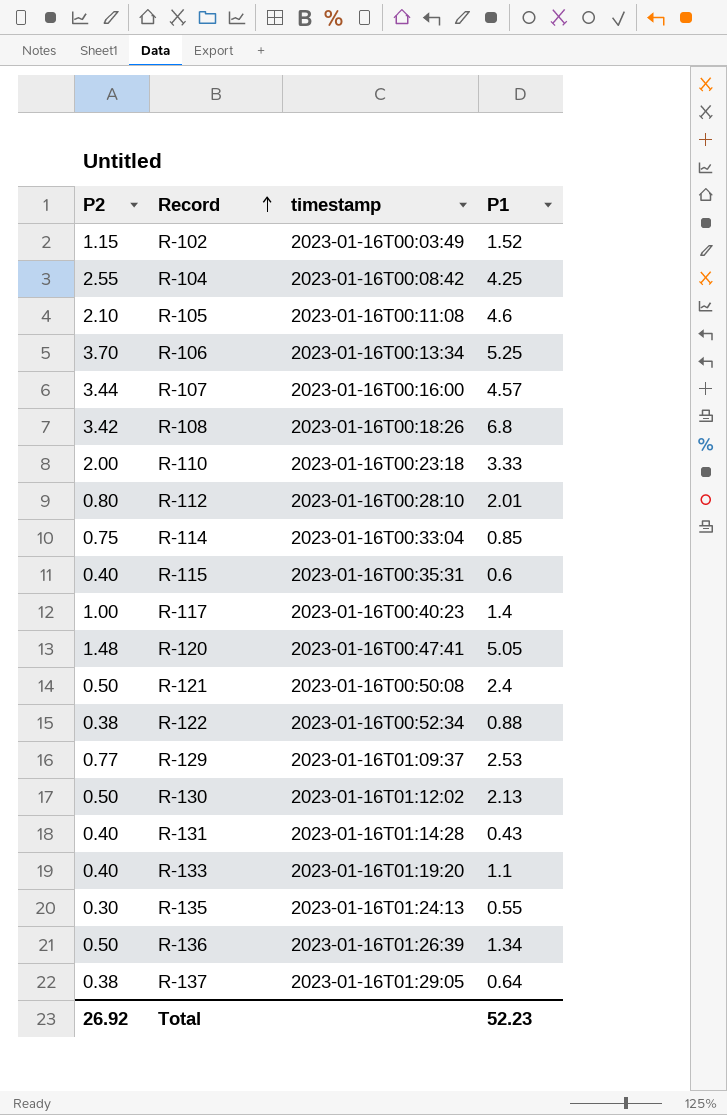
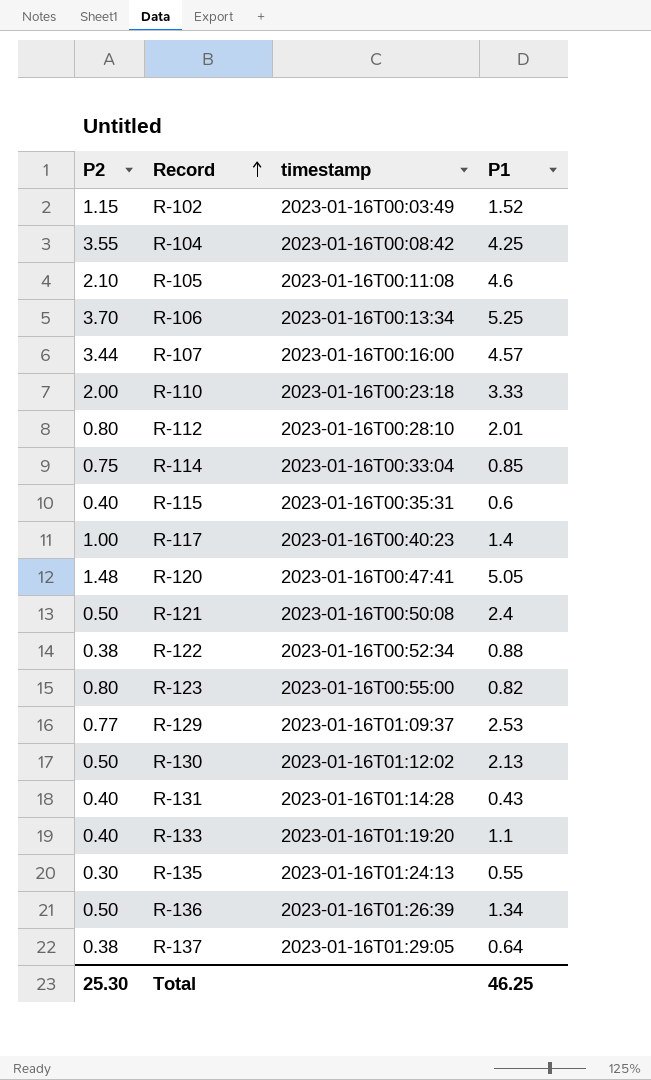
row R-108: 3.42 | 2023-01-16T00:18:26 | 6.8 -> none
R-104 | P2: 2.55 -> 3.55
row R-123: none -> 0.80 | 2023-01-16T00:55:00 | 0.82
Total | P2: 26.92 -> 25.30
Total | P1: 52.23 -> 46.25

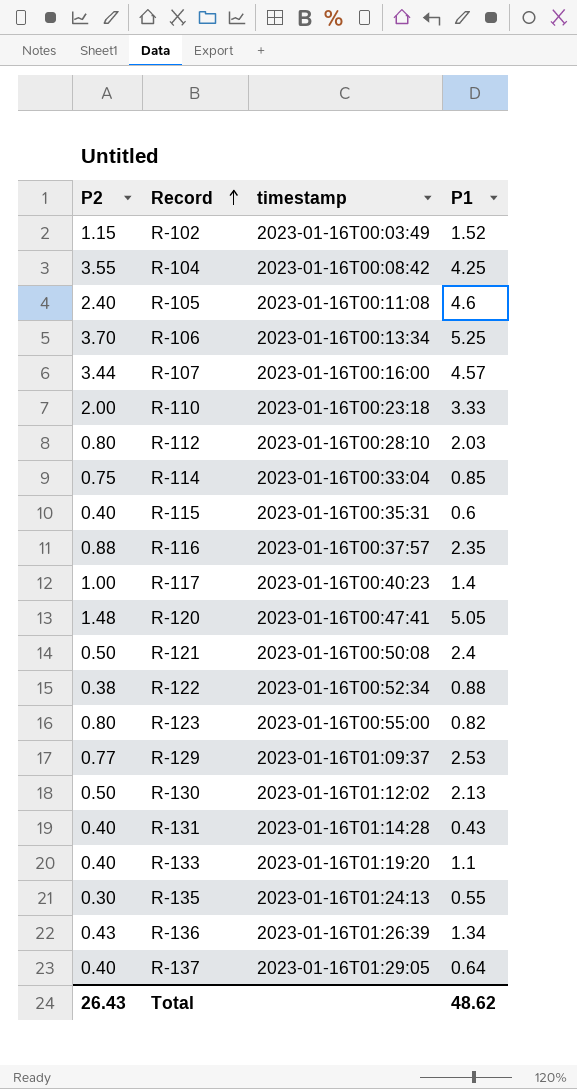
R-105 | P2: 2.10 -> 2.40
R-112 | P1: 2.01 -> 2.03
row R-116: none -> 0.88 | 2023-01-16T00:37:57 | 2.35
R-136 | P2: 0.50 -> 0.43
R-137 | P2: 0.38 -> 0.40
Total | P2: 25.30 -> 26.43
Total | P1: 46.25 -> 48.62

